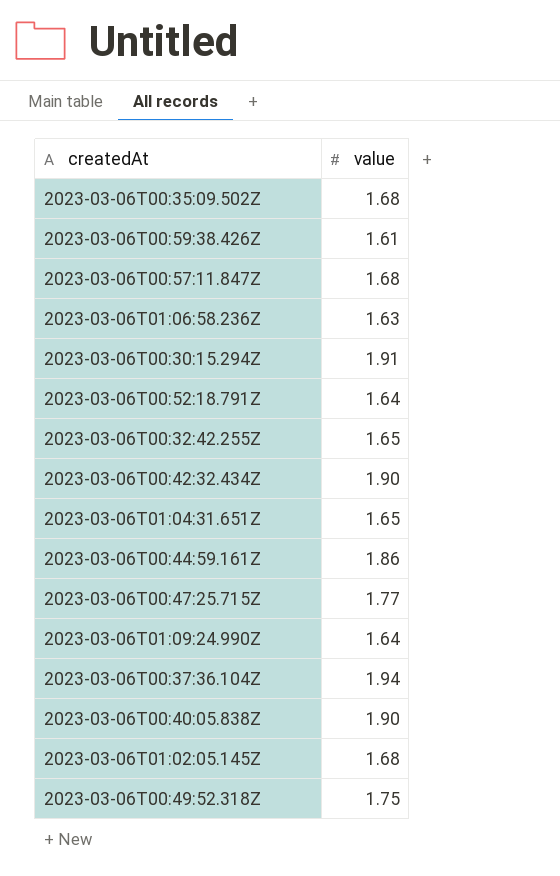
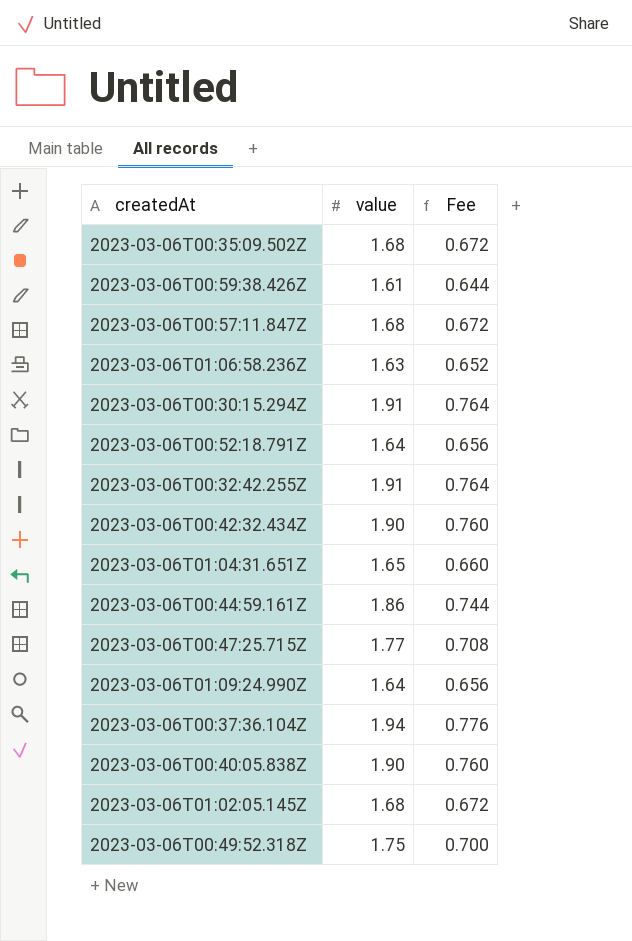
column Fee | formula: none -> [value] * 0.4
2023-03-06T00:32:42.255Z | value: 1.65 -> 1.91

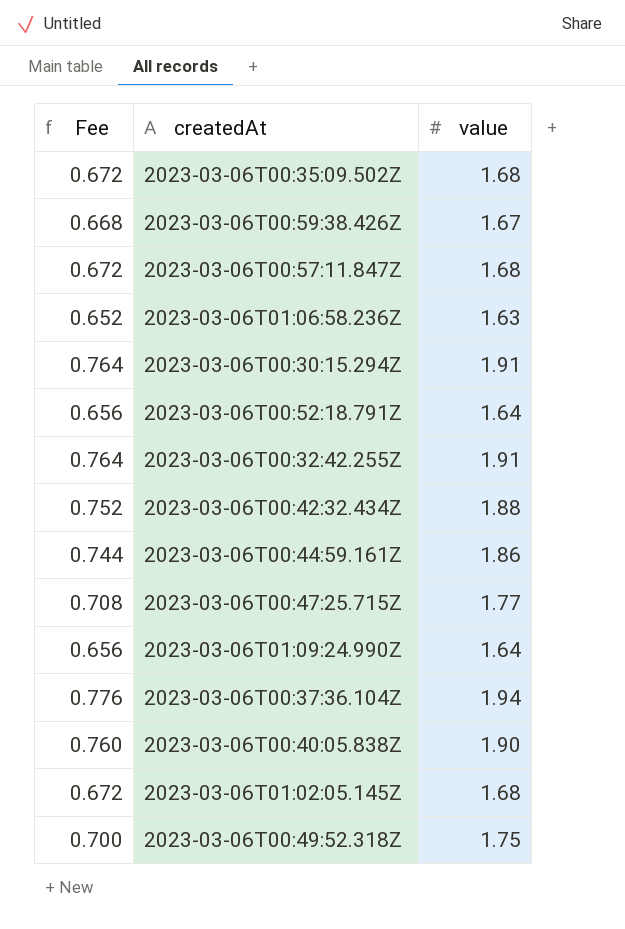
column Fee | position: 3 -> 1
row 2023-03-06T01:04:31.651Z: 1.65 | 0.660 -> none
2023-03-06T00:59:38.426Z | Fee: 0.644 -> 0.668
2023-03-06T00:59:38.426Z | value: 1.61 -> 1.67
2023-03-06T00:42:32.434Z | Fee: 0.760 -> 0.752
2023-03-06T00:42:32.434Z | value: 1.90 -> 1.88

